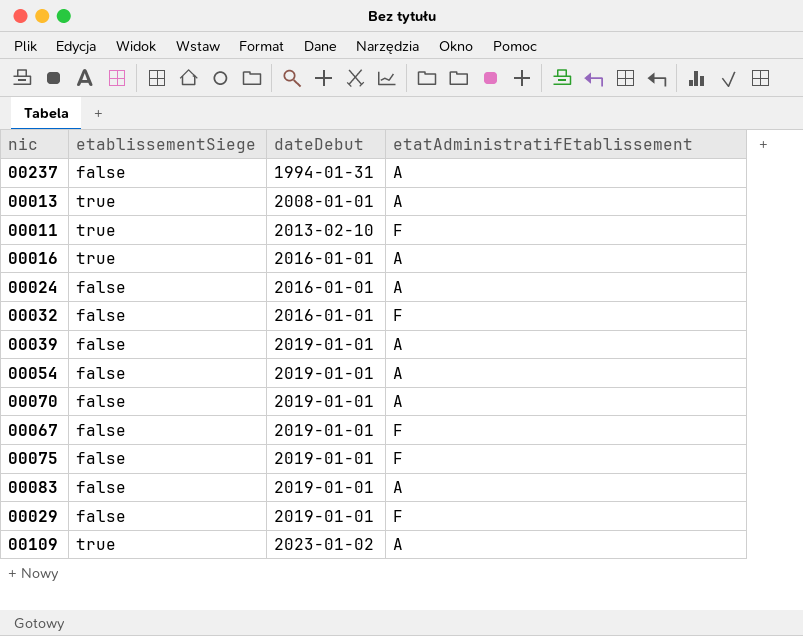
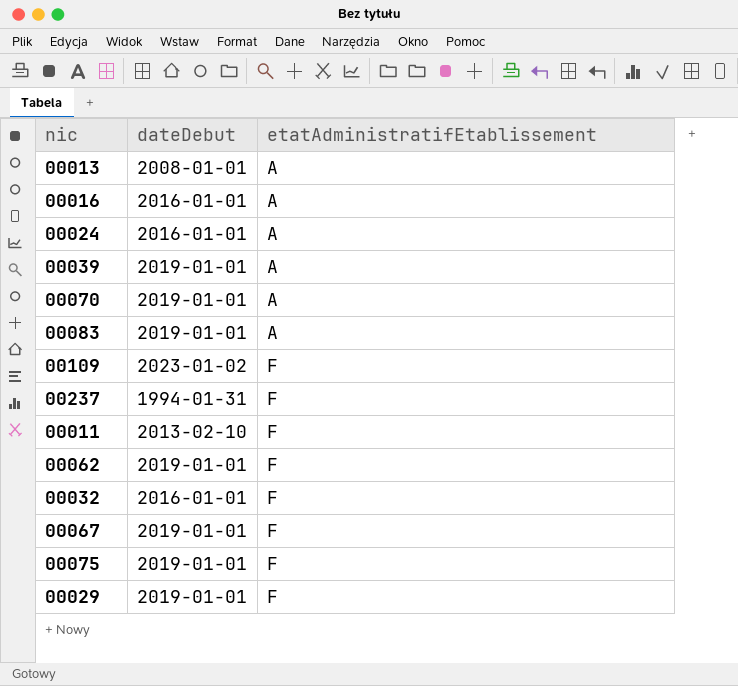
row order: dateDebut ascending -> etatAdministratifEtablissement ascending
column etablissementSiege | position: 2 -> none
row 00054: false | 2019-01-01 | A -> none
00109 | etatAdministratifEtablissement: A -> F
00237 | etatAdministratifEtablissement: A -> F
row 00062: none -> 2019-01-01 | F

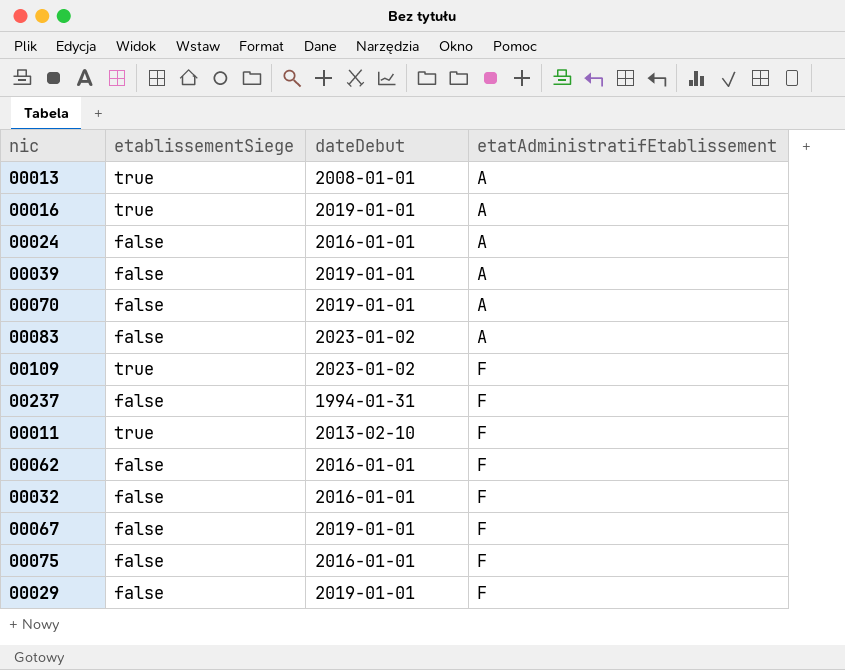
column etablissementSiege | position: none -> 2
00016 | dateDebut: 2016-01-01 -> 2019-01-01
00083 | dateDebut: 2019-01-01 -> 2023-01-02
00062 | dateDebut: 2019-01-01 -> 2016-01-01
00075 | dateDebut: 2019-01-01 -> 2016-01-01

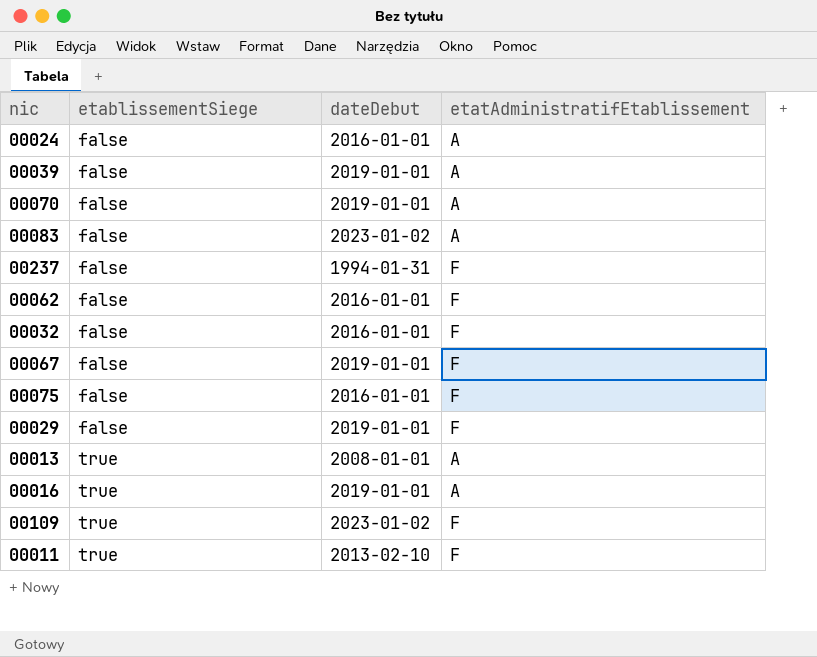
row order: etatAdministratifEtablissement ascending -> etablissementSiege ascending

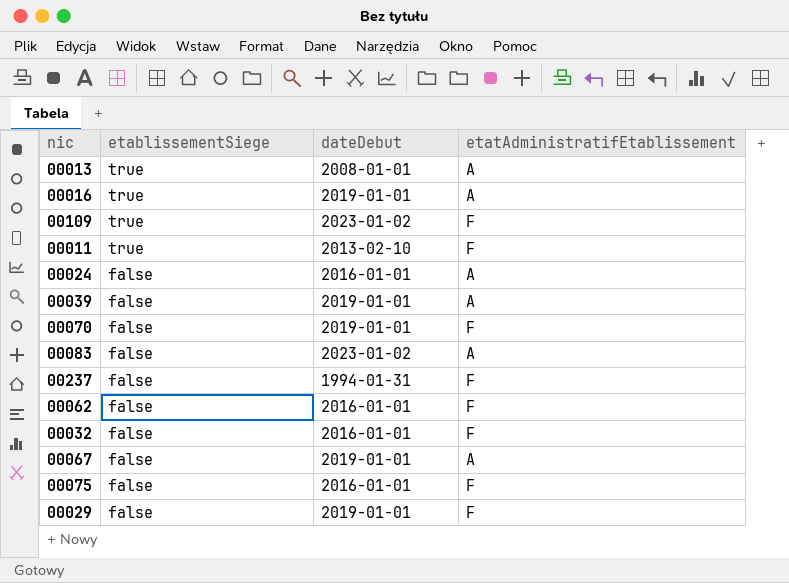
row order: etablissementSiege ascending -> etablissementSiege descending
00070 | etatAdministratifEtablissement: A -> F
00067 | etatAdministratifEtablissement: F -> A

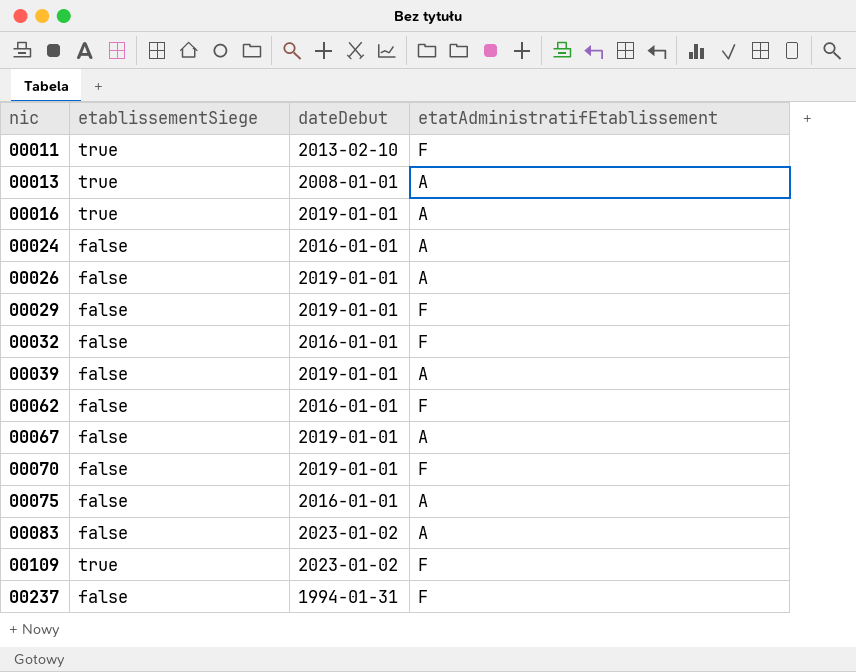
row order: etablissementSiege descending -> nic ascending
row 00026: none -> false | 2019-01-01 | A
00075 | etatAdministratifEtablissement: F -> A

